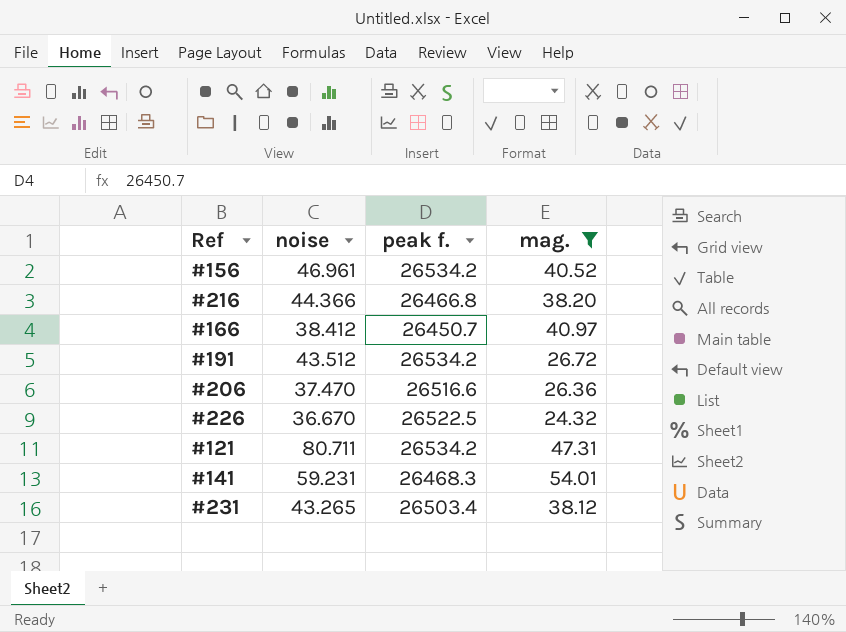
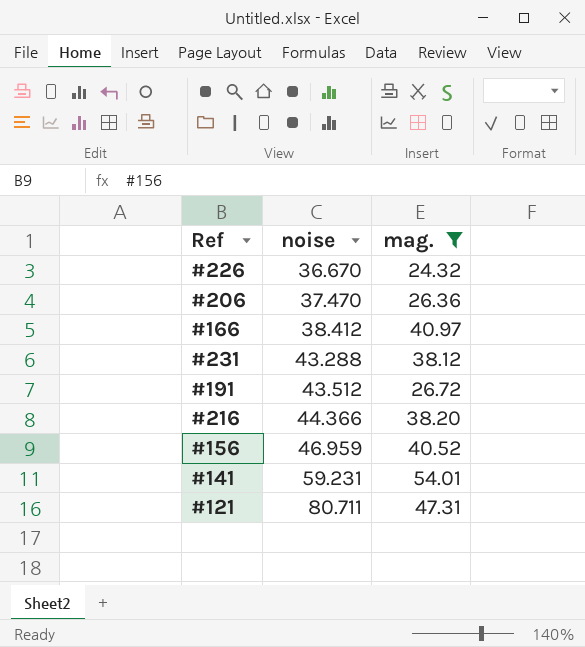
row order: none -> noise ascending
column peak f. | position: 3 -> none
#231 | noise: 43.265 -> 43.288
#156 | noise: 46.961 -> 46.959

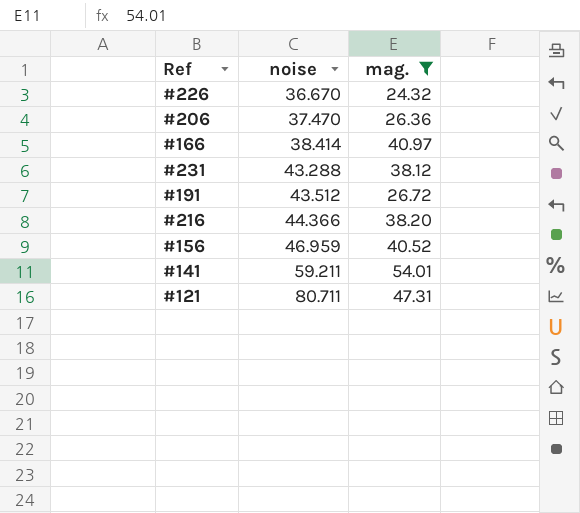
#166 | noise: 38.412 -> 38.414
#141 | noise: 59.231 -> 59.211

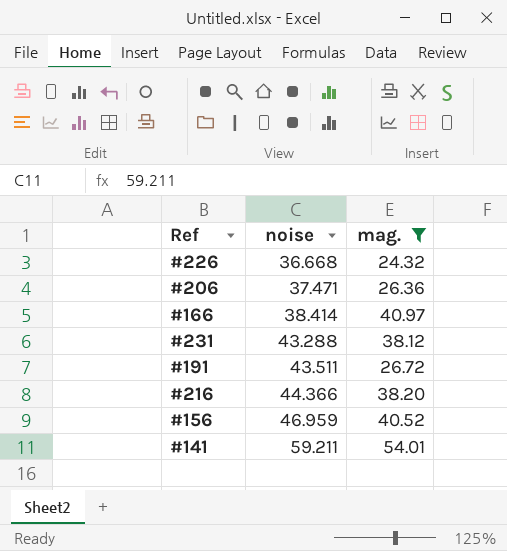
row #121: 80.711 | 47.31 -> none
#226 | noise: 36.670 -> 36.668
#206 | noise: 37.470 -> 37.471
#191 | noise: 43.512 -> 43.511

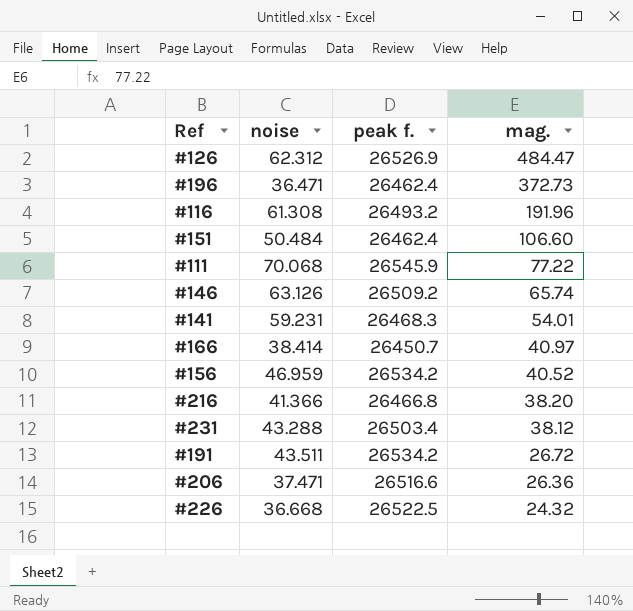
filter: mag. <= 54.01 -> none
row order: noise ascending -> mag. descending
column peak f. | position: none -> 3
#141 | noise: 59.211 -> 59.231
#216 | noise: 44.366 -> 41.366

